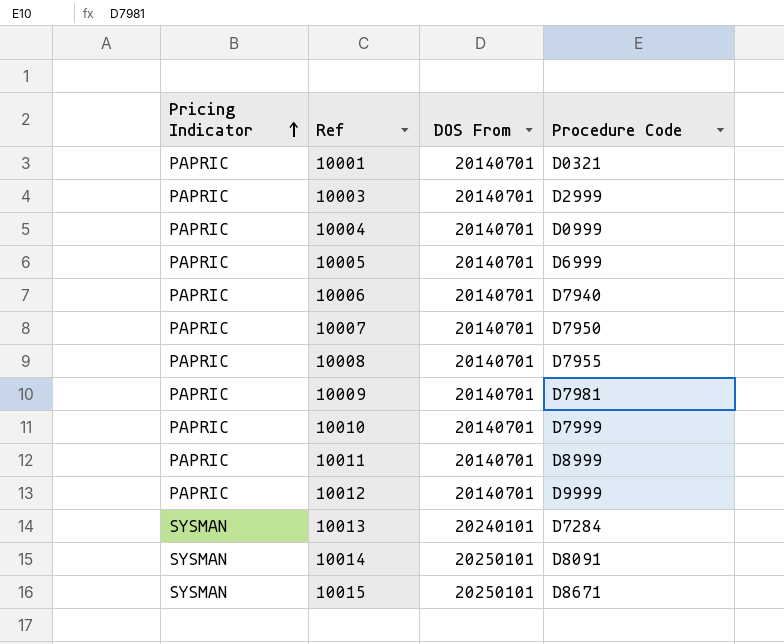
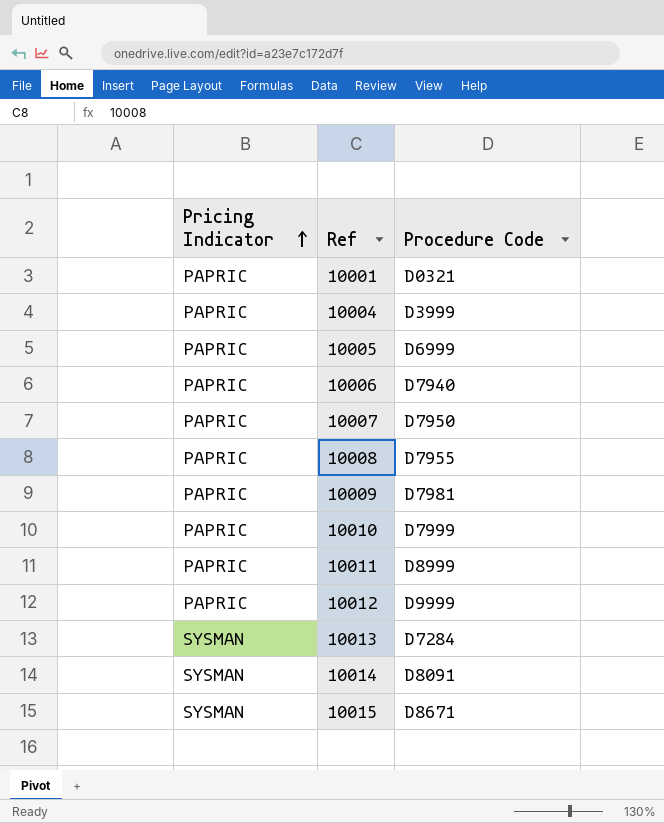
column DOS From | position: 3 -> none
row 10003: PAPRIC | 20140701 | D2999 -> none
10004 | Procedure Code: D0999 -> D3999

